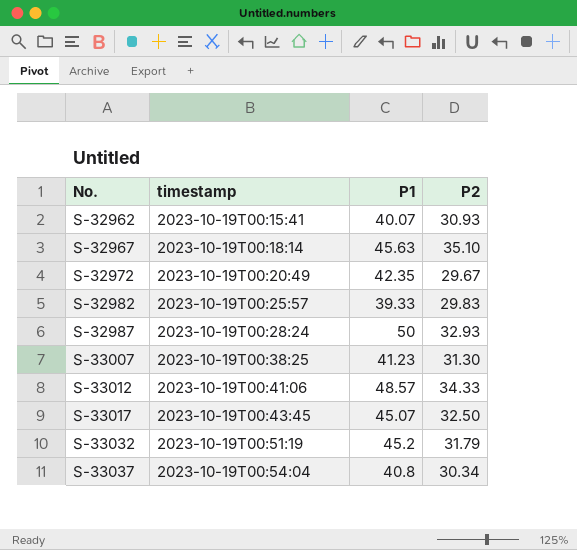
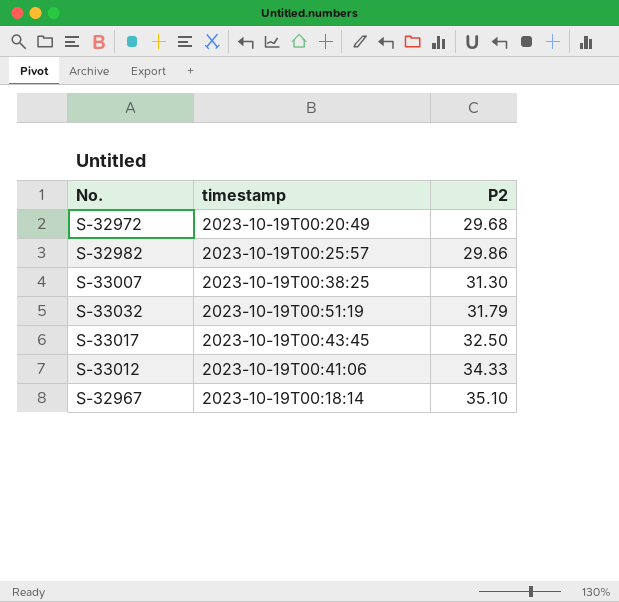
row order: No. ascending -> P2 ascending
column P1 | position: 3 -> none
row S-32962: 2023-10-19T00:15:41 | 40.07 | 30.93 -> none
row S-32987: 2023-10-19T00:28:24 | 50 | 32.93 -> none
row S-33037: 2023-10-19T00:54:04 | 40.8 | 30.34 -> none
S-32972 | P2: 29.67 -> 29.68
S-32982 | P2: 29.83 -> 29.86

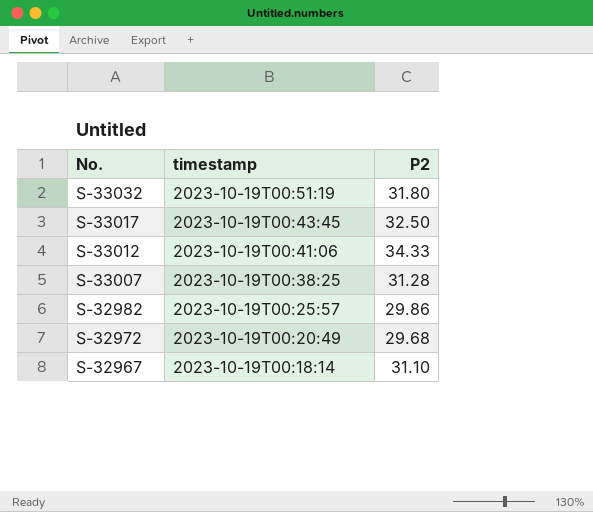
row order: P2 ascending -> No. descending
S-33032 | P2: 31.79 -> 31.80
S-33007 | P2: 31.30 -> 31.28
S-32967 | P2: 35.10 -> 31.10

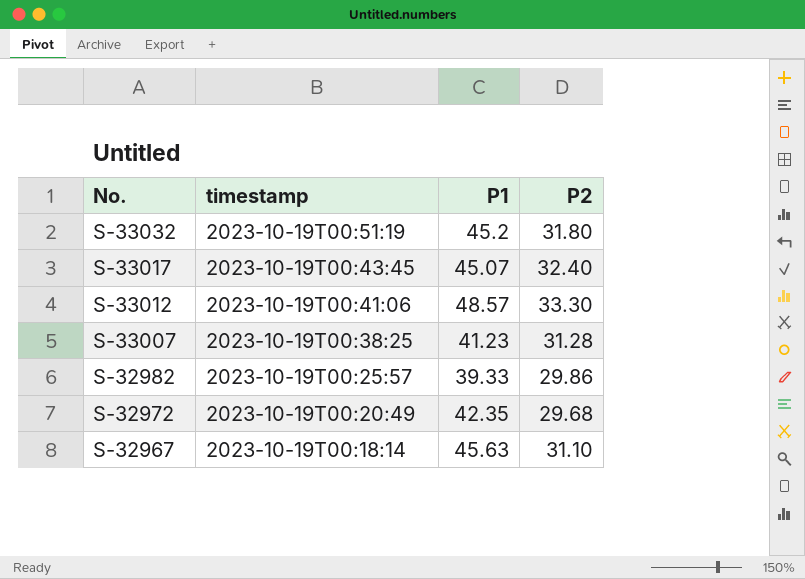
column P1 | position: none -> 3
S-33017 | P2: 32.50 -> 32.40
S-33012 | P2: 34.33 -> 33.30

